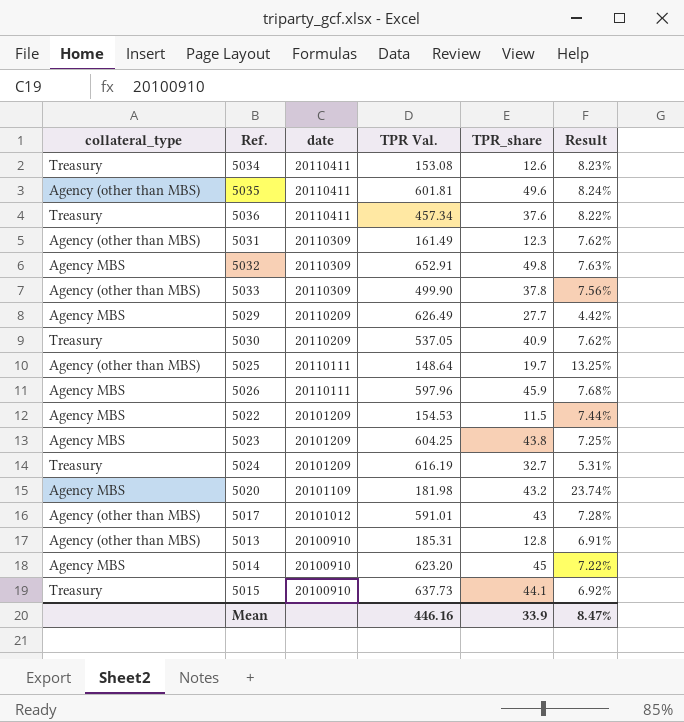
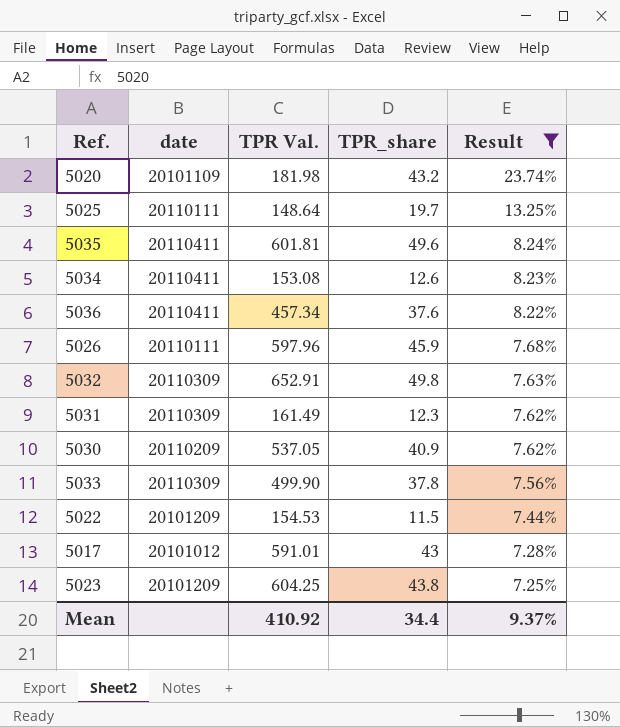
filter: none -> Result >= 7.25%
row order: date descending -> Result descending
column collateral_type | position: 1 -> none
Mean | TPR Val.: 446.16 -> 410.92
Mean | TPR_share: 33.9 -> 34.4
Mean | Result: 8.47% -> 9.37%

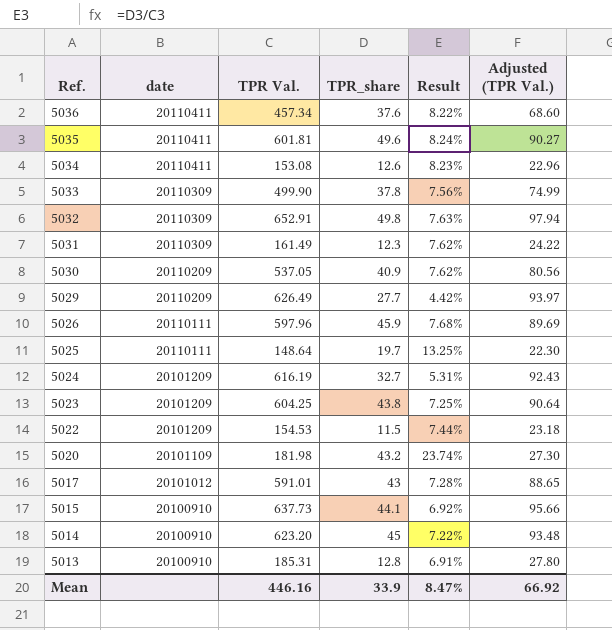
filter: Result >= 7.25% -> none
row order: Result descending -> Ref. descending
column Adjusted (TPR Val.) | formula: none -> [TPR Val.] * 0.15
Mean | TPR Val.: 410.92 -> 446.16
Mean | TPR_share: 34.4 -> 33.9
Mean | Result: 9.37% -> 8.47%

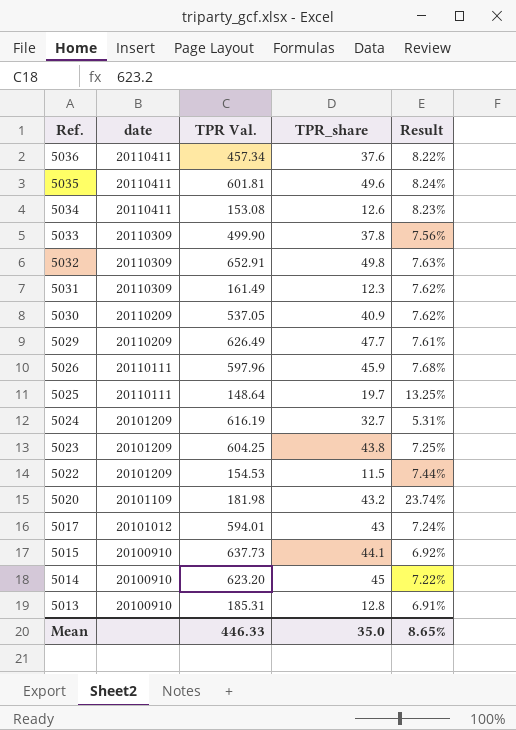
column Adjusted (TPR Val.) | formula: [TPR Val.] * 0.15 -> none
5029 | TPR_share: 27.7 -> 47.7
5029 | Result: 4.42% -> 7.61%
5017 | TPR Val.: 591.01 -> 594.01
5017 | Result: 7.28% -> 7.24%
Mean | TPR Val.: 446.16 -> 446.33
Mean | TPR_share: 33.9 -> 35.0
Mean | Result: 8.47% -> 8.65%

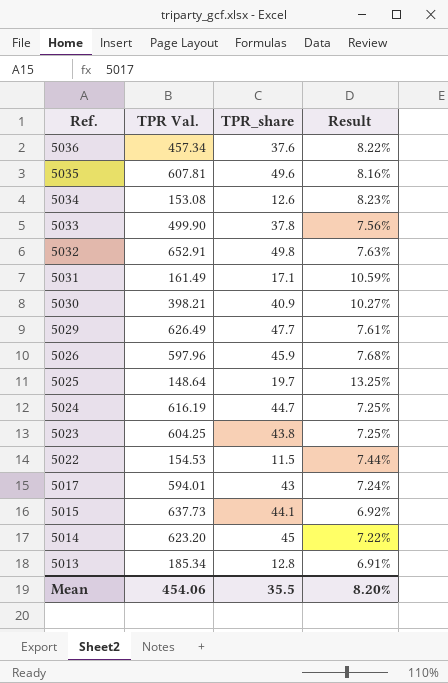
column date | position: 2 -> none
row 5020: 20101109 | 181.98 | 43.2 | 23.74% -> none
5035 | TPR Val.: 601.81 -> 607.81
5035 | Result: 8.24% -> 8.16%
5031 | TPR_share: 12.3 -> 17.1
5031 | Result: 7.62% -> 10.59%
5030 | TPR Val.: 537.05 -> 398.21
5030 | Result: 7.62% -> 10.27%
5024 | TPR_share: 32.7 -> 44.7
5024 | Result: 5.31% -> 7.25%
5013 | TPR Val.: 185.31 -> 185.34
Mean | TPR Val.: 446.33 -> 454.06
Mean | TPR_share: 35.0 -> 35.5
Mean | Result: 8.65% -> 8.20%

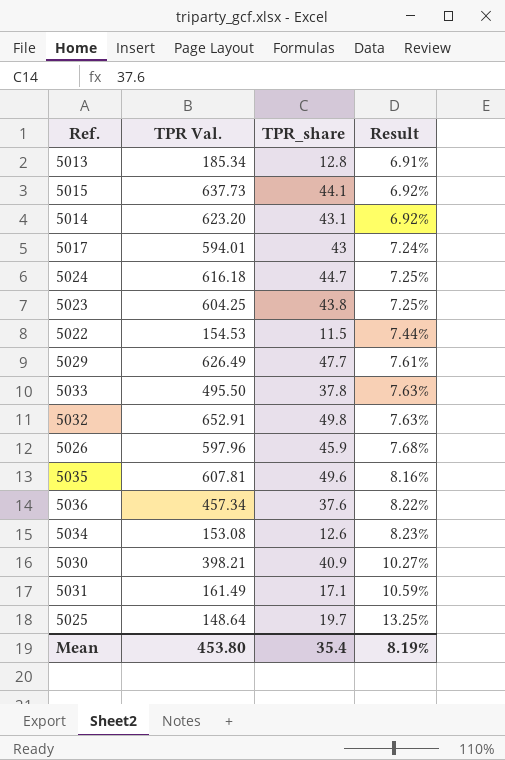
row order: Ref. descending -> Result ascending
5014 | TPR_share: 45 -> 43.1
5014 | Result: 7.22% -> 6.92%
5024 | TPR Val.: 616.19 -> 616.18
5033 | TPR Val.: 499.90 -> 495.50
5033 | Result: 7.56% -> 7.63%
Mean | TPR Val.: 454.06 -> 453.80
Mean | TPR_share: 35.5 -> 35.4
Mean | Result: 8.20% -> 8.19%

